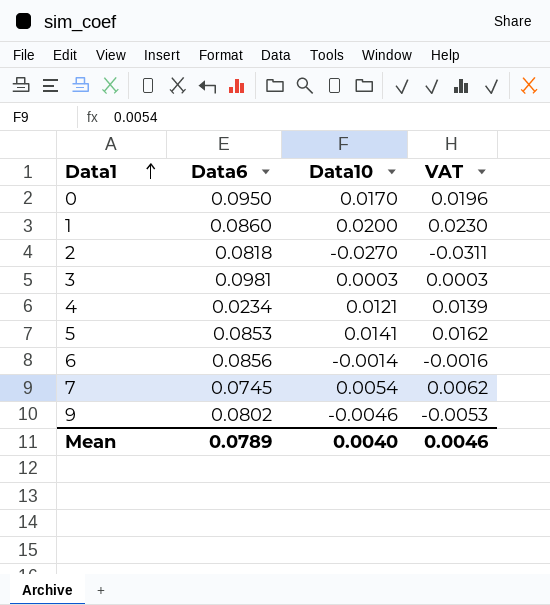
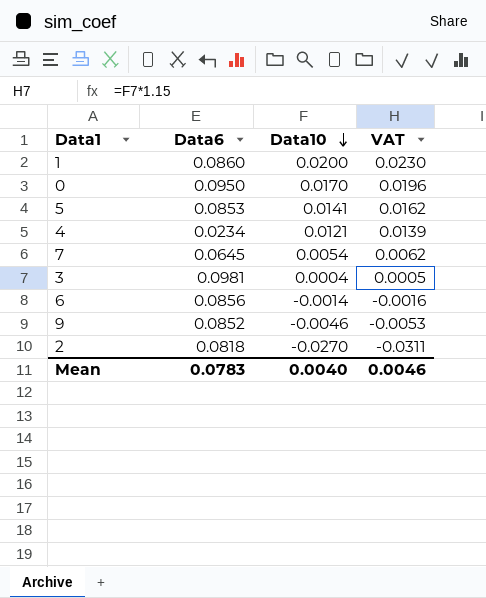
row order: Data1 ascending -> Data10 descending
7 | Data6: 0.0745 -> 0.0645
3 | Data10: 0.0003 -> 0.0004
3 | VAT: 0.0003 -> 0.0005
9 | Data6: 0.0802 -> 0.0852
Mean | Data6: 0.0789 -> 0.0783

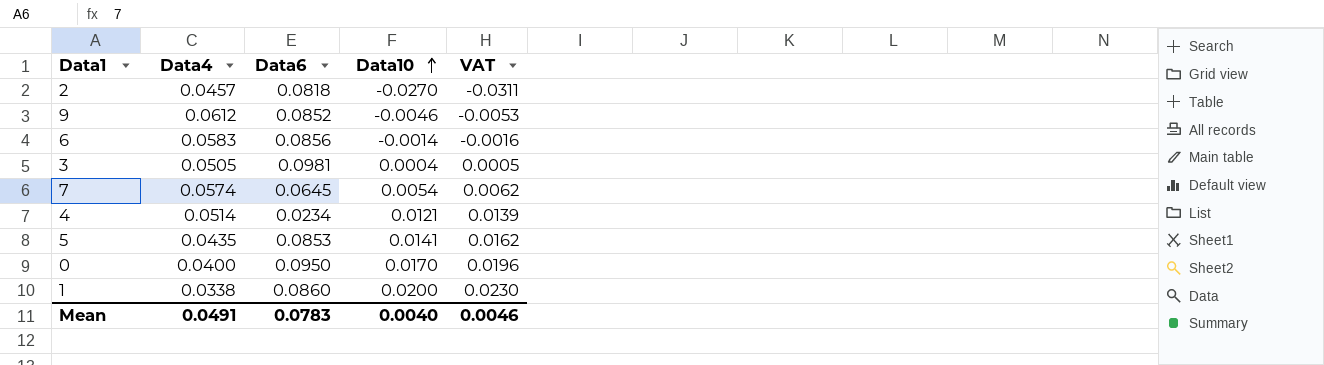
row order: Data10 descending -> Data10 ascending
column Data4 | position: none -> 2

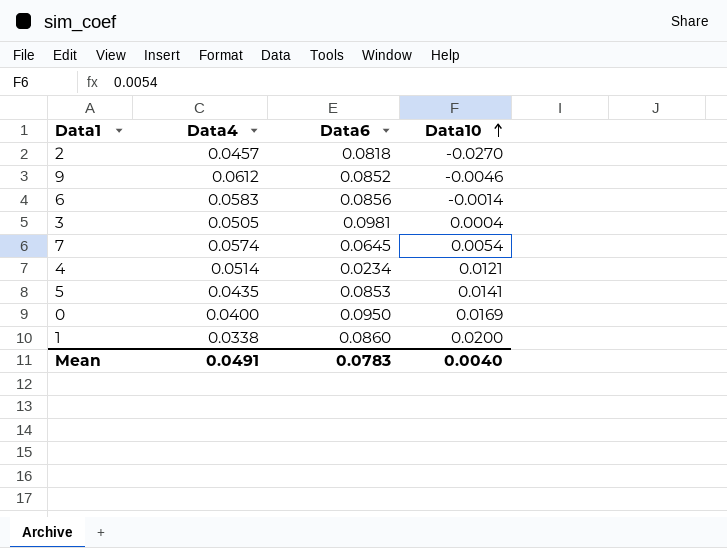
column VAT | formula: [Data10] * 1.15 -> none
0 | Data10: 0.0170 -> 0.0169

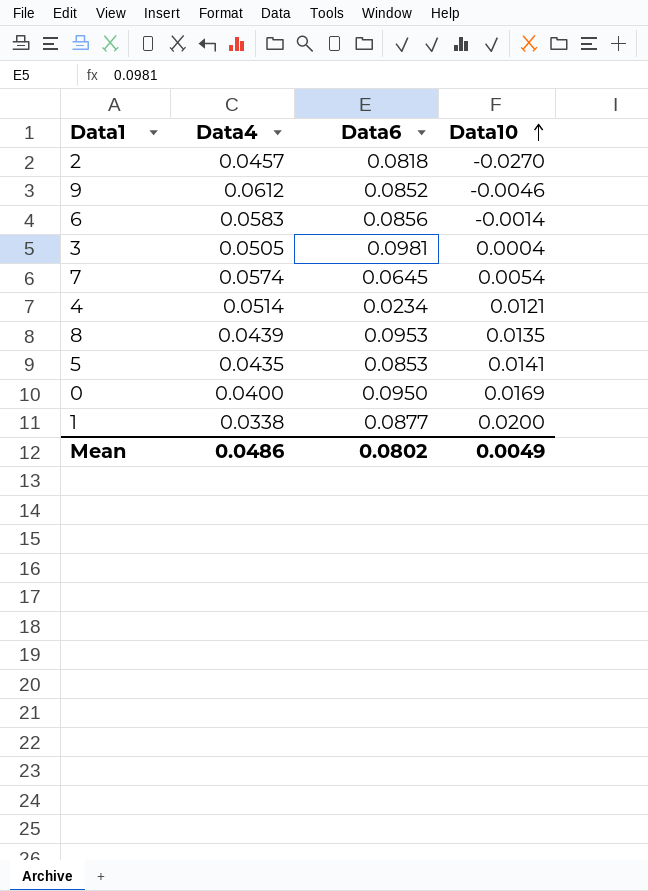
row 8: none -> 0.0439 | 0.0953 | 0.0135
1 | Data6: 0.0860 -> 0.0877
Mean | Data4: 0.0491 -> 0.0486
Mean | Data6: 0.0783 -> 0.0802
Mean | Data10: 0.0040 -> 0.0049

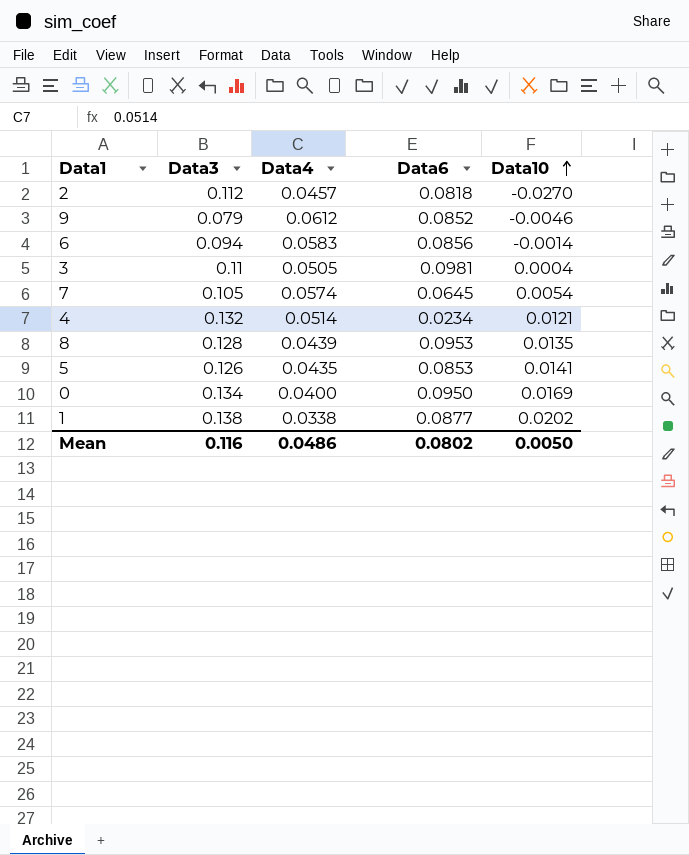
column Data3 | position: none -> 2
1 | Data10: 0.0200 -> 0.0202
Mean | Data10: 0.0049 -> 0.0050

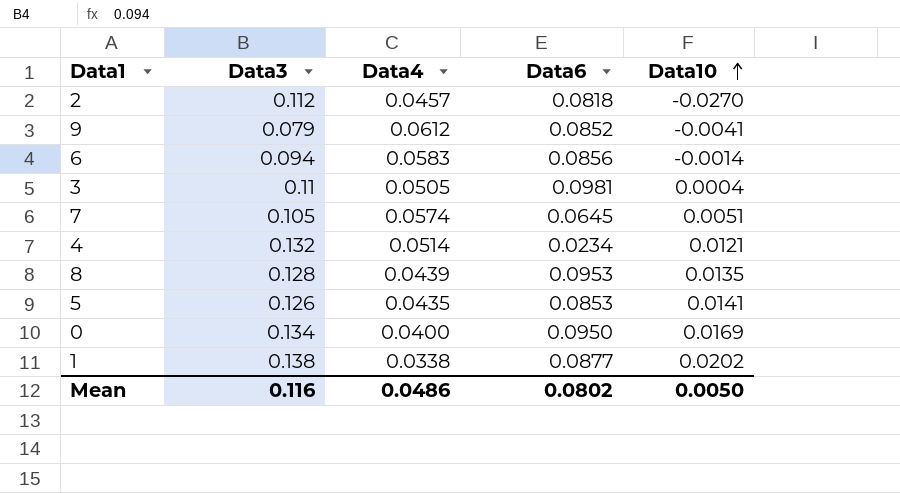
9 | Data10: -0.0046 -> -0.0041
7 | Data10: 0.0054 -> 0.0051

